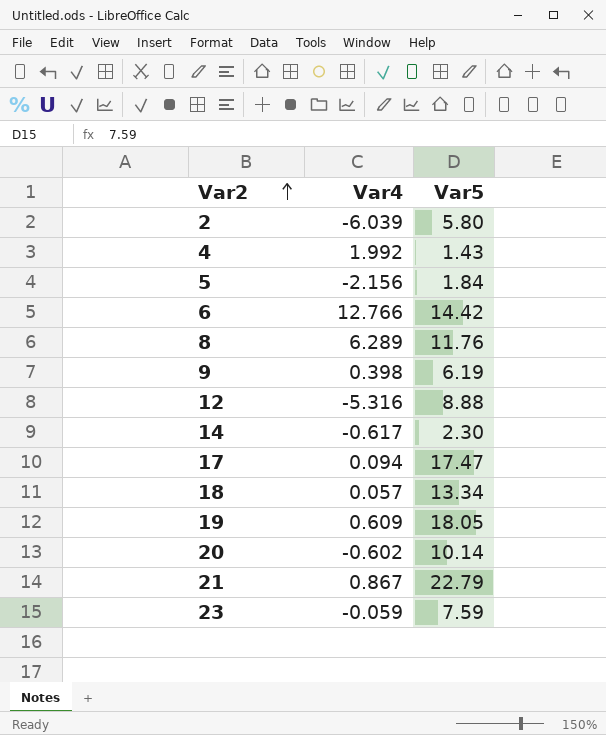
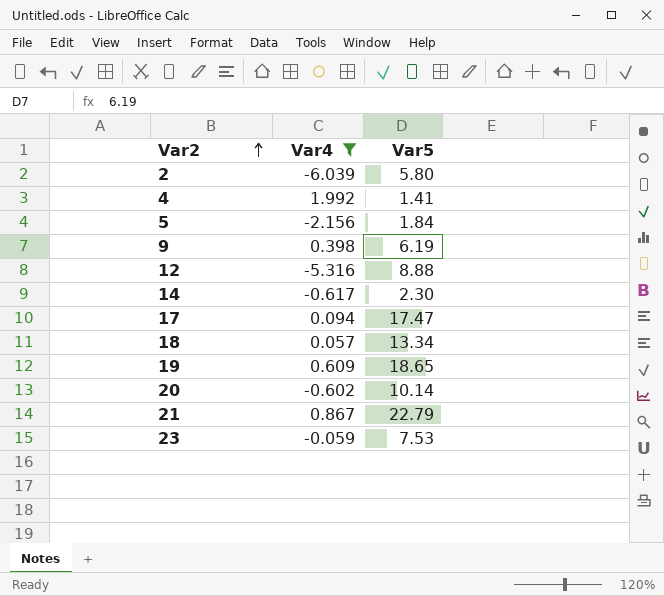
filter: none -> Var4 <= 1.992
4 | Var5: 1.43 -> 1.41
19 | Var5: 18.05 -> 18.65
23 | Var5: 7.59 -> 7.53

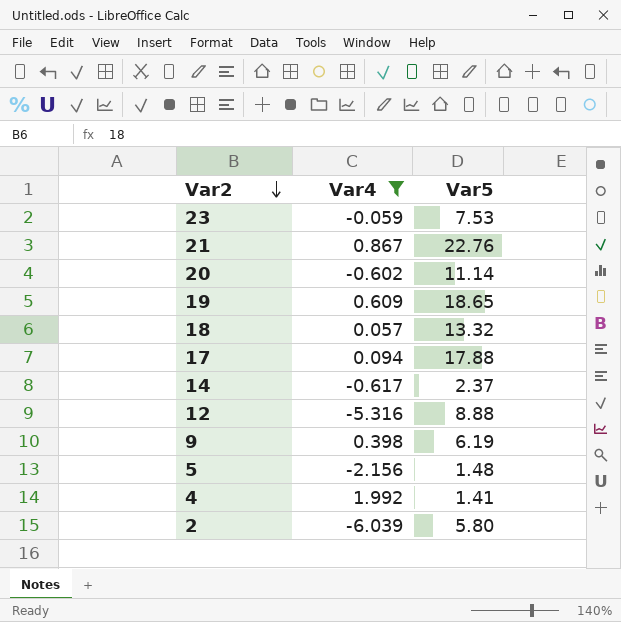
row order: Var2 ascending -> Var2 descending
21 | Var5: 22.79 -> 22.76
20 | Var5: 10.14 -> 11.14
18 | Var5: 13.34 -> 13.32
17 | Var5: 17.47 -> 17.88
14 | Var5: 2.30 -> 2.37
5 | Var5: 1.84 -> 1.48

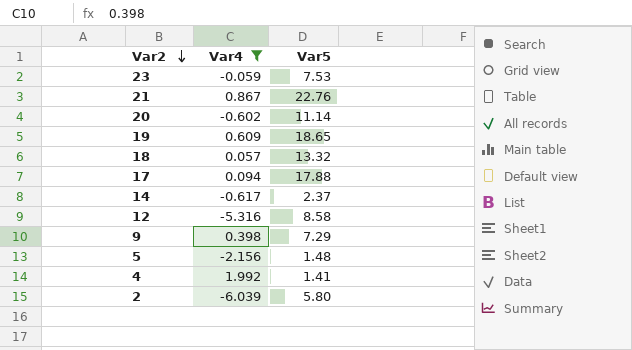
12 | Var5: 8.88 -> 8.58
9 | Var5: 6.19 -> 7.29

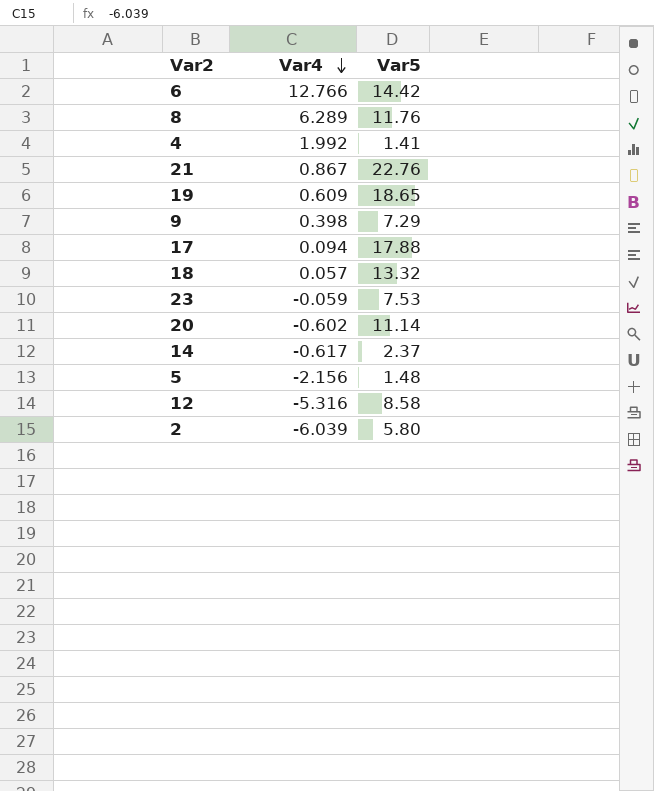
filter: Var4 <= 1.992 -> none
row order: Var2 descending -> Var4 descending

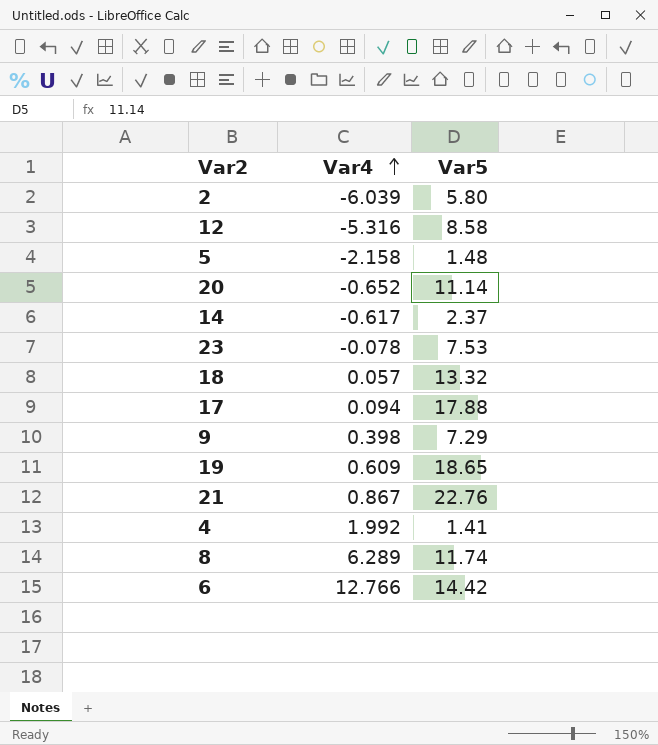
row order: Var4 descending -> Var4 ascending
5 | Var4: -2.156 -> -2.158
20 | Var4: -0.602 -> -0.652
23 | Var4: -0.059 -> -0.078
8 | Var5: 11.76 -> 11.74

